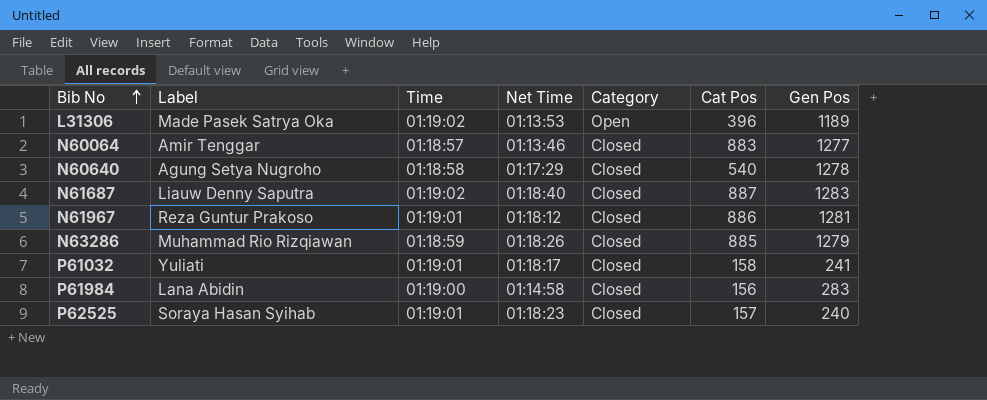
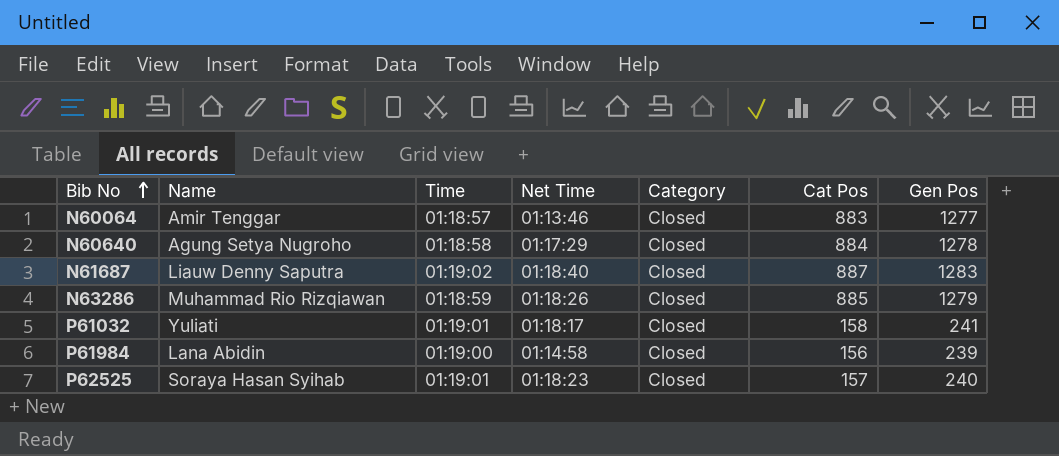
column name: Label -> Name
row L31306: Made Pasek Satrya Oka | 01:19:02 | 01:13:53 | Open | 396 | 1189 -> none
row N61967: Reza Guntur Prakoso | 01:19:01 | 01:18:12 | Closed | 886 | 1281 -> none
N60640 | Cat Pos: 540 -> 884
P61984 | Gen Pos: 283 -> 239

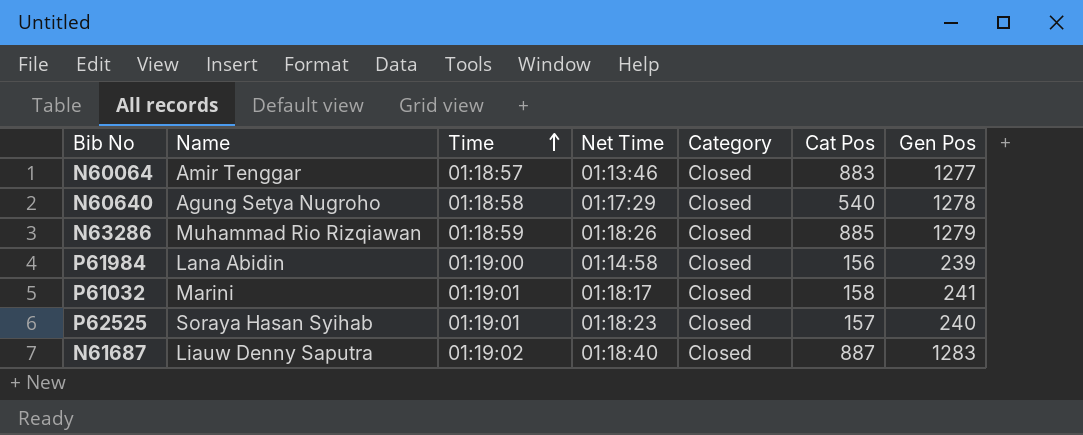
row order: Bib No ascending -> Time ascending
N60640 | Cat Pos: 884 -> 540
P61032 | Name: Yuliati -> Marini

